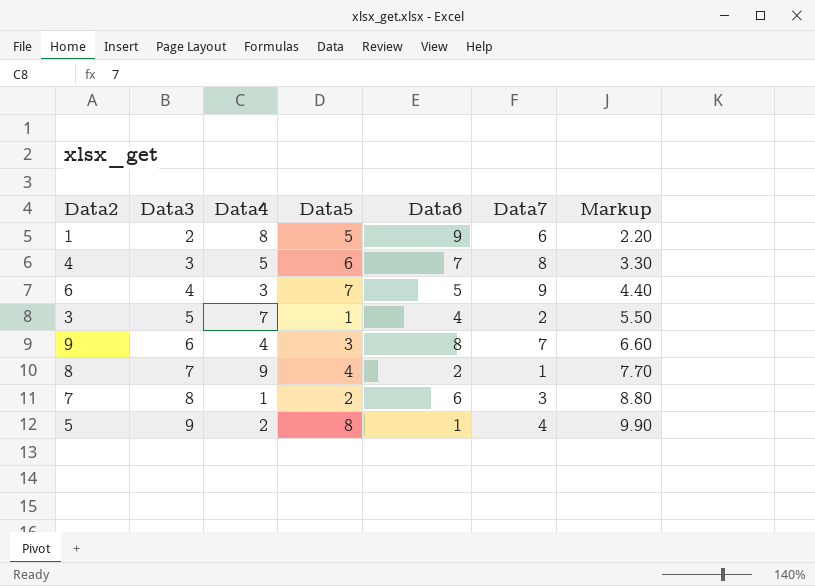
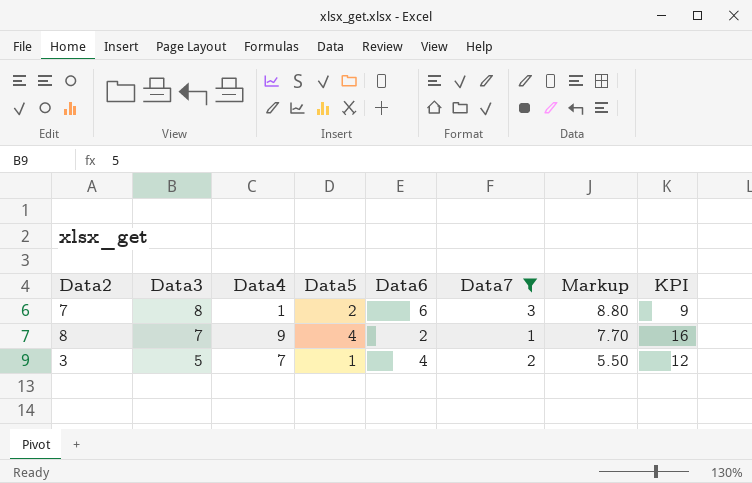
filter: none -> Data7 <= 3
row order: Data3 ascending -> Data3 descending
column KPI | formula: none -> [Data3] + [Data4]

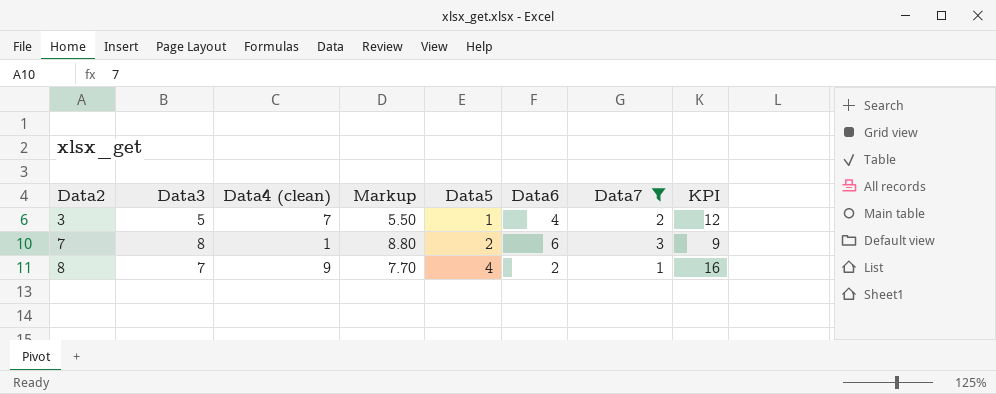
row order: Data3 descending -> Data2 ascending
column name: Data4 -> Data4 (clean)
column Markup | position: 7 -> 4

